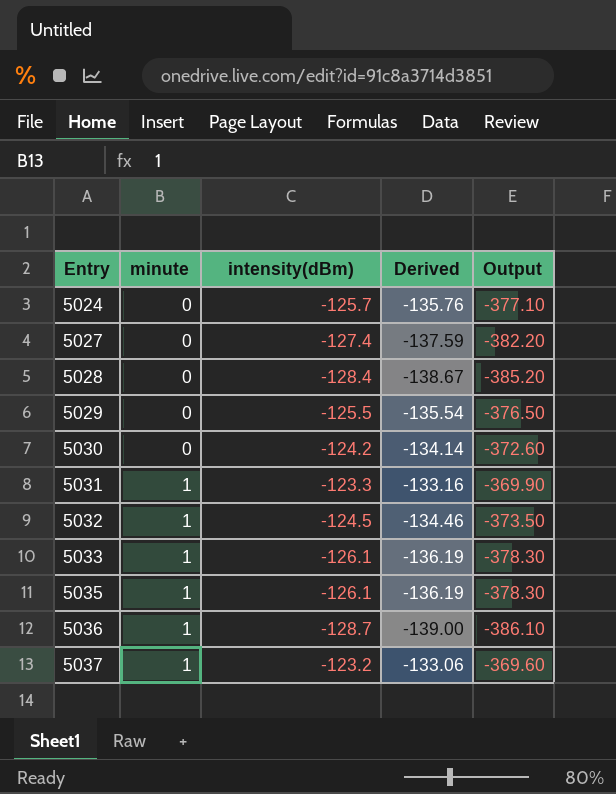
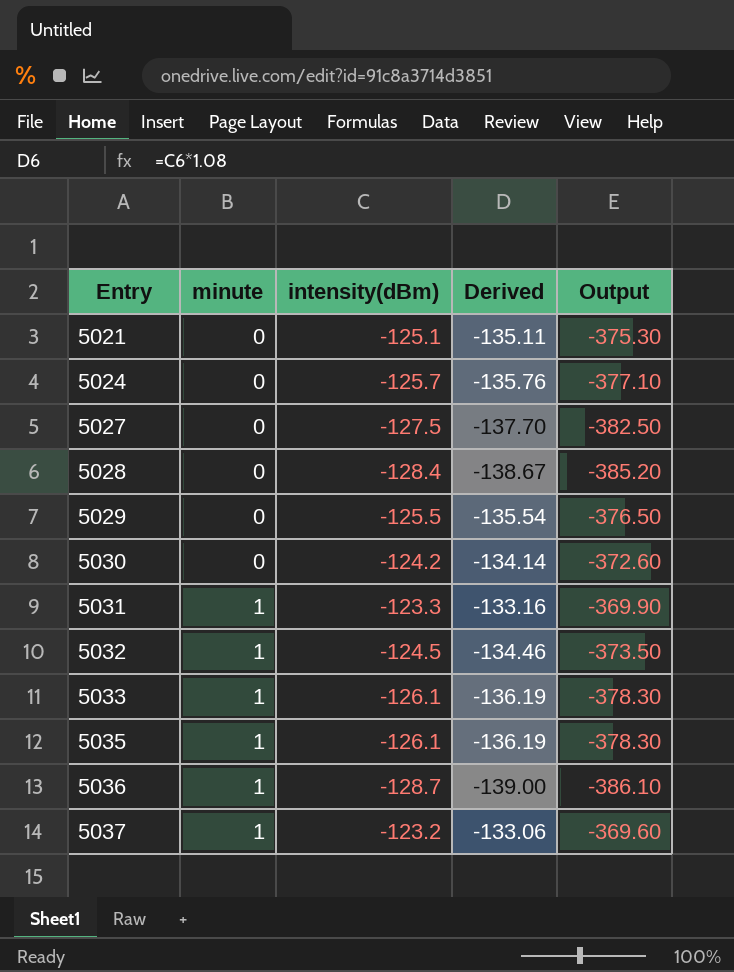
row 5021: none -> 0 | -125.1 | -135.11 | -375.30
5027 | intensity(dBm): -127.4 -> -127.5
5027 | Derived: -137.59 -> -137.70
5027 | Output: -382.20 -> -382.50

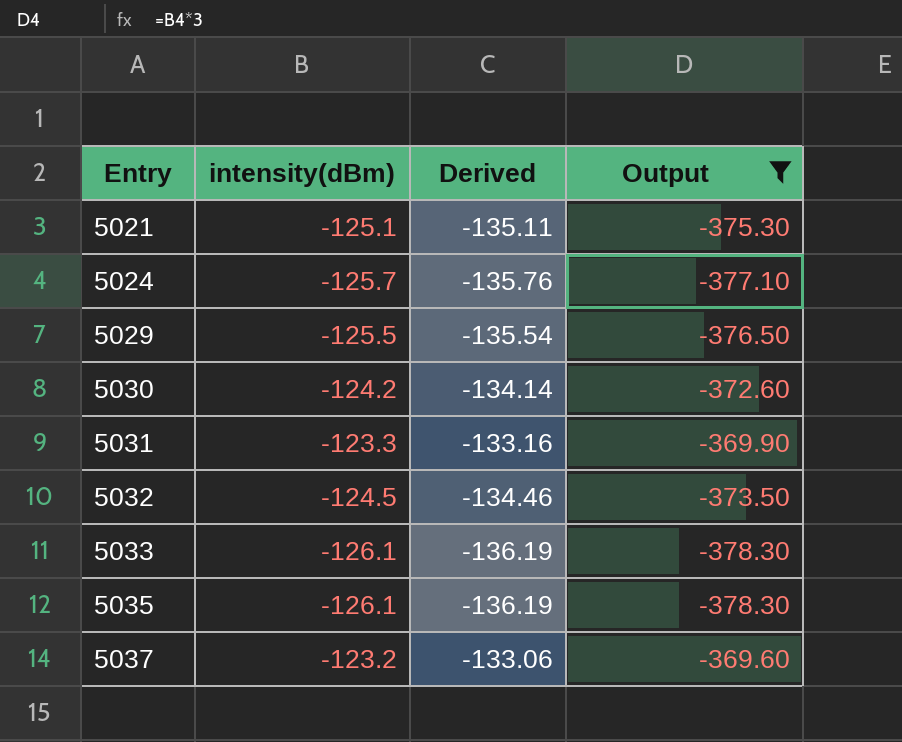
filter: none -> Output >= -378.30
column minute | position: 2 -> none

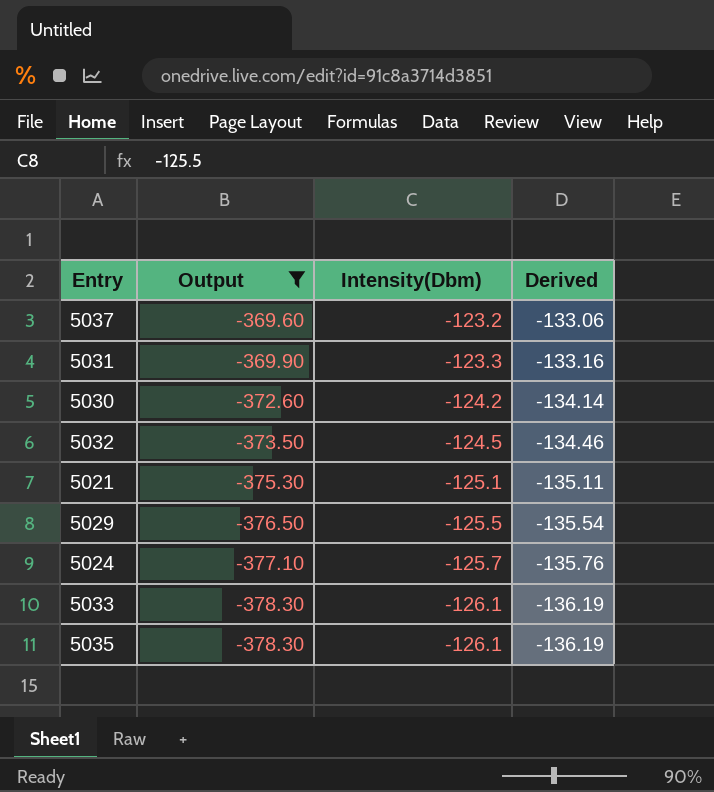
row order: Entry ascending -> Output descending
column Output | position: 4 -> 2
column name: intensity(dBm) -> Intensity(Dbm)

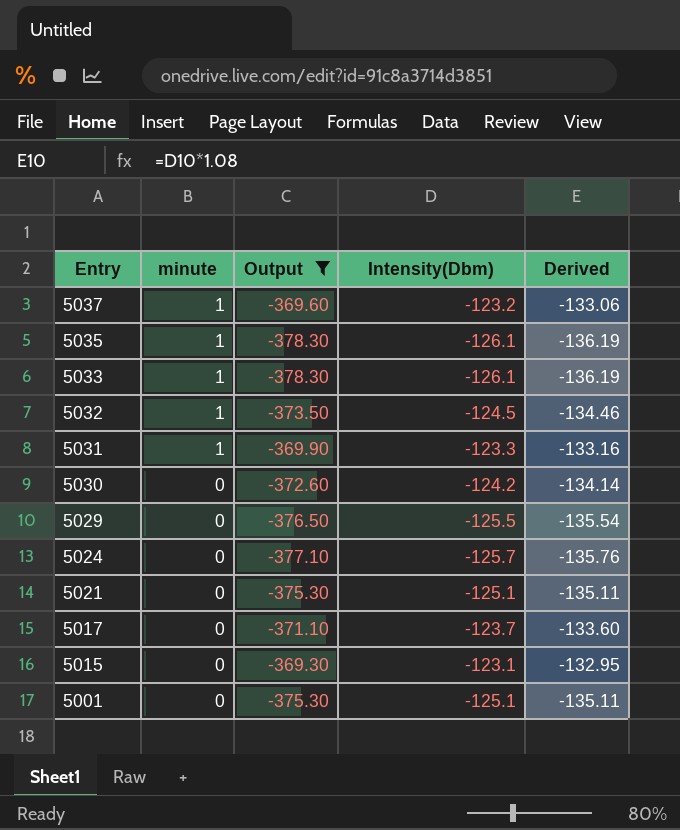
row order: Output descending -> Entry descending
column minute | position: none -> 2
row 5017: none -> 0 | -371.10 | -123.7 | -133.60
row 5015: none -> 0 | -369.30 | -123.1 | -132.95
row 5001: none -> 0 | -375.30 | -125.1 | -135.11

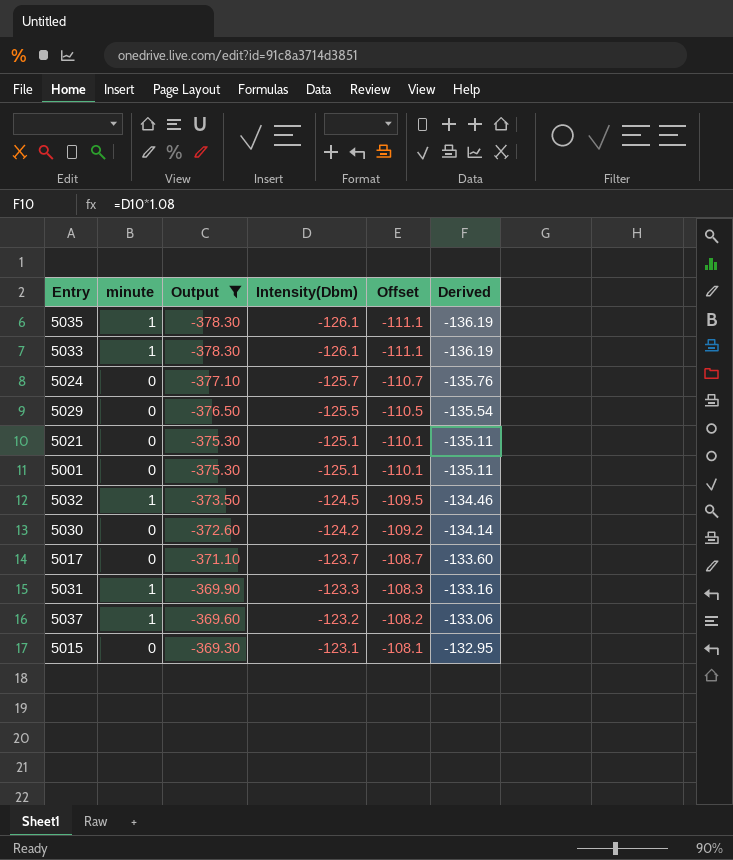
row order: Entry descending -> Output ascending
column Offset | formula: none -> [Intensity(Dbm)] + 15

